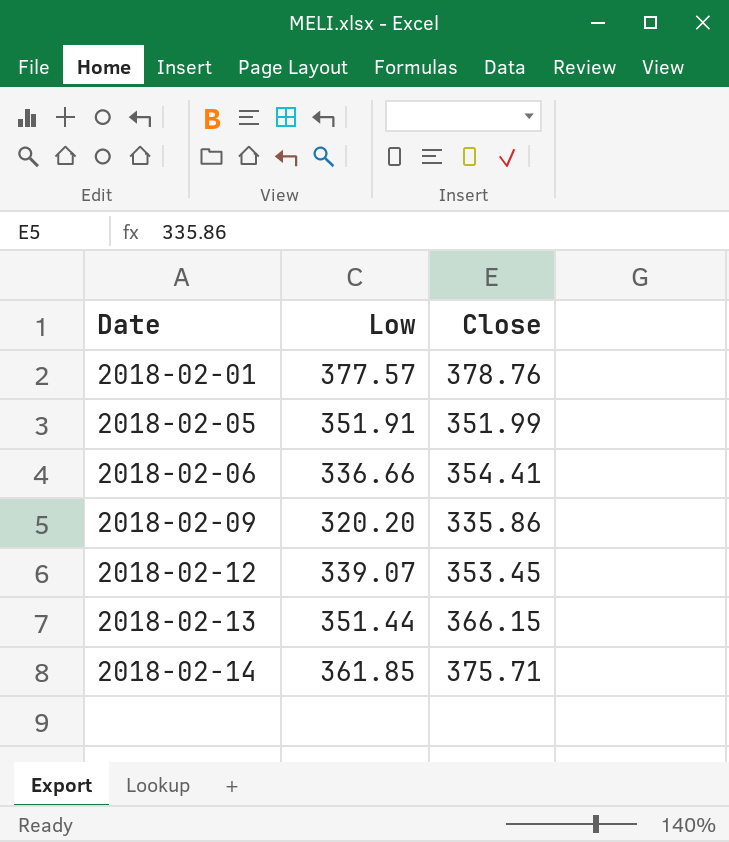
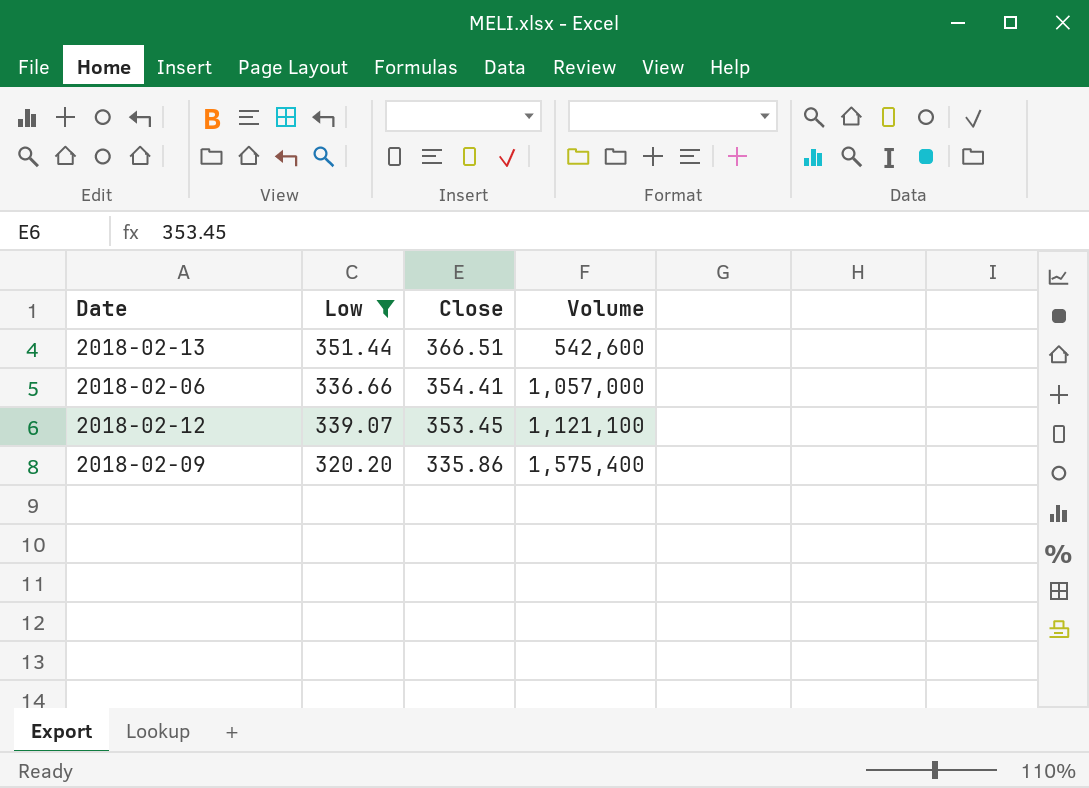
filter: none -> Low <= 351.44
row order: Date ascending -> Close descending
column Volume | position: none -> 4
2018-02-13 | Close: 366.15 -> 366.51

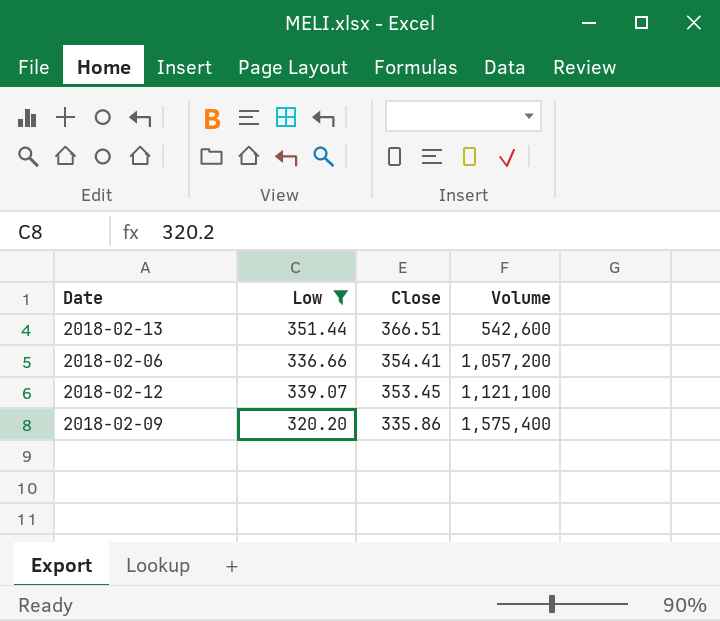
2018-02-06 | Volume: 1,057,000 -> 1,057,200

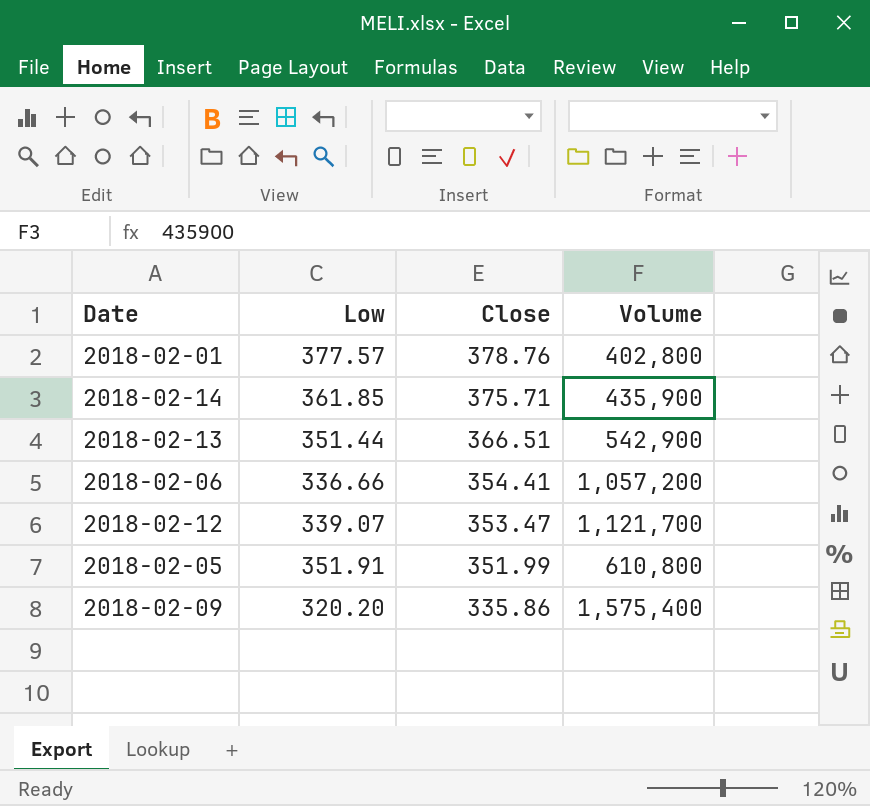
filter: Low <= 351.44 -> none
2018-02-13 | Volume: 542,600 -> 542,900
2018-02-12 | Close: 353.45 -> 353.47
2018-02-12 | Volume: 1,121,100 -> 1,121,700

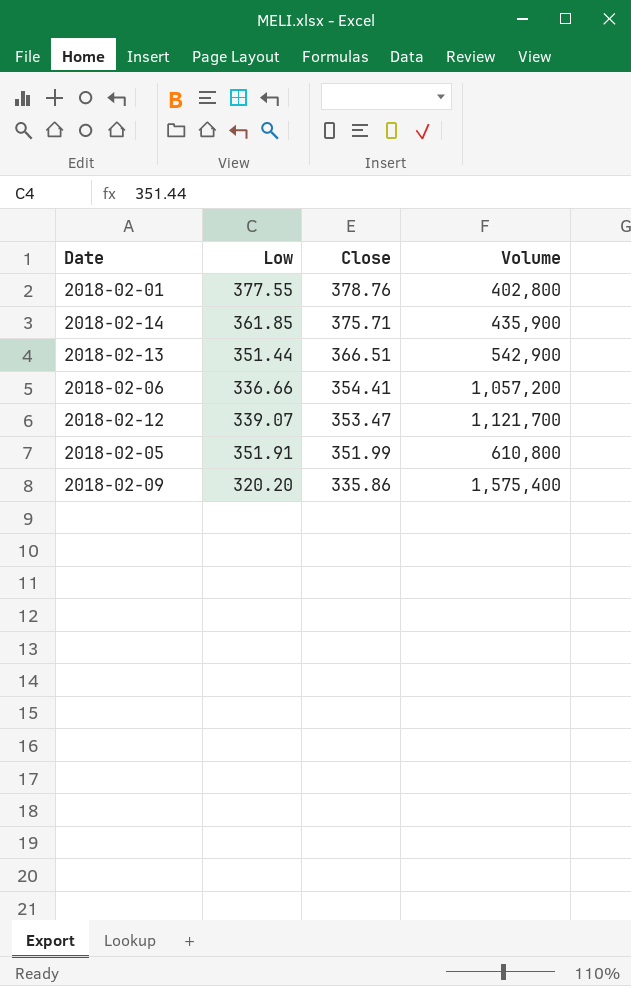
2018-02-01 | Low: 377.57 -> 377.55

